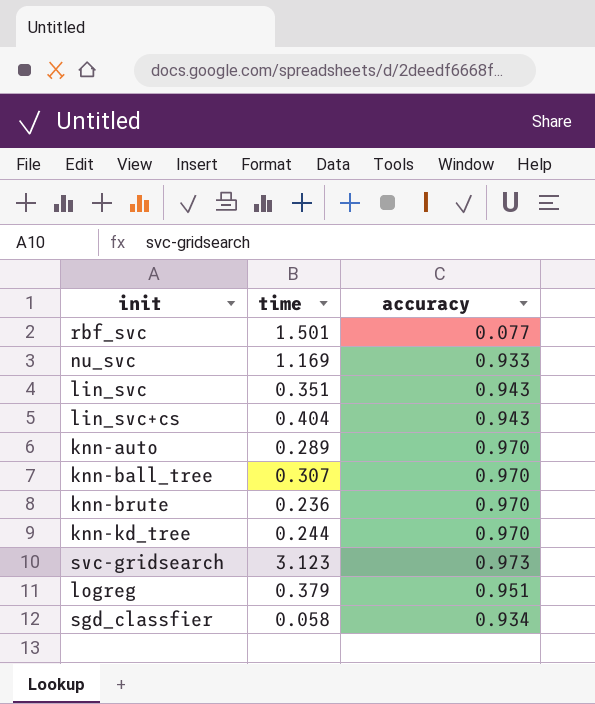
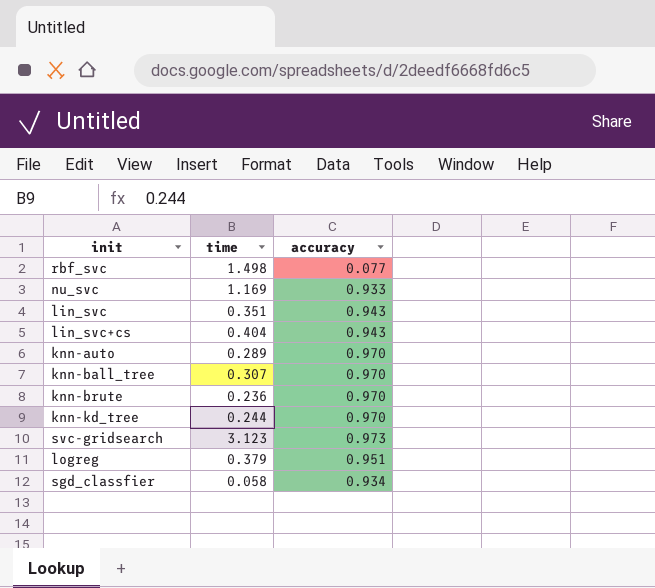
rbf_svc | time: 1.501 -> 1.498

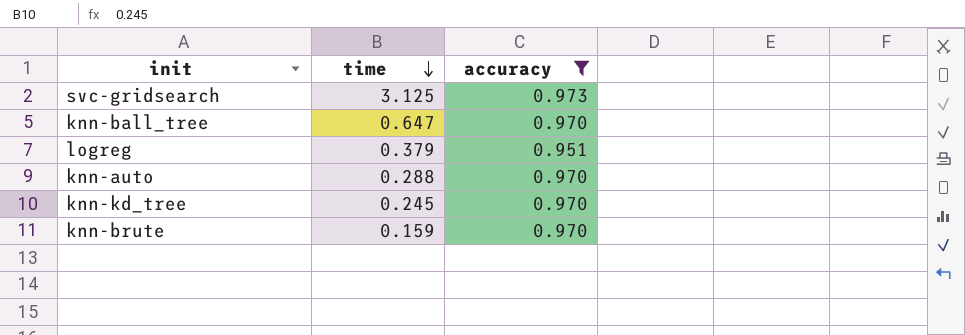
filter: none -> accuracy >= 0.951
row order: none -> time descending
svc-gridsearch | time: 3.123 -> 3.125
knn-ball_tree | time: 0.307 -> 0.647
knn-auto | time: 0.289 -> 0.288
knn-kd_tree | time: 0.244 -> 0.245
knn-brute | time: 0.236 -> 0.159

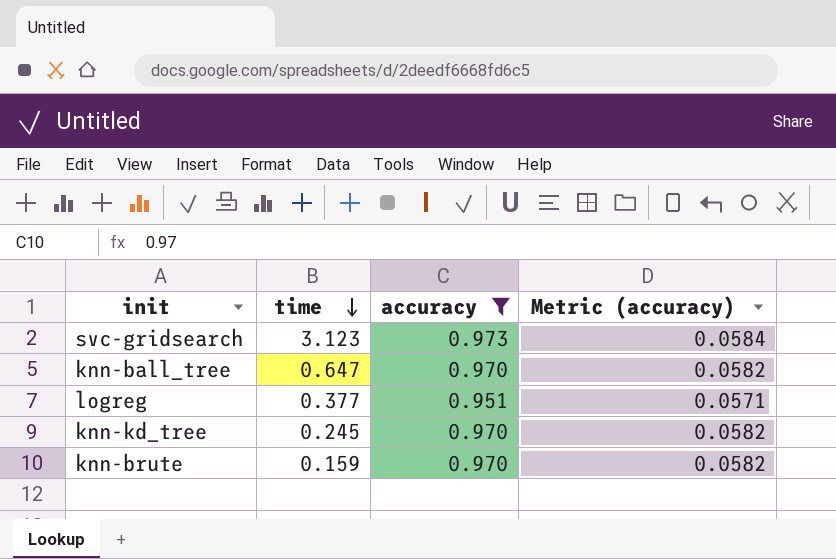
column Metric (accuracy) | formula: none -> [accuracy] * 0.06
row knn-auto: 0.288 | 0.970 -> none
svc-gridsearch | time: 3.125 -> 3.123
logreg | time: 0.379 -> 0.377

